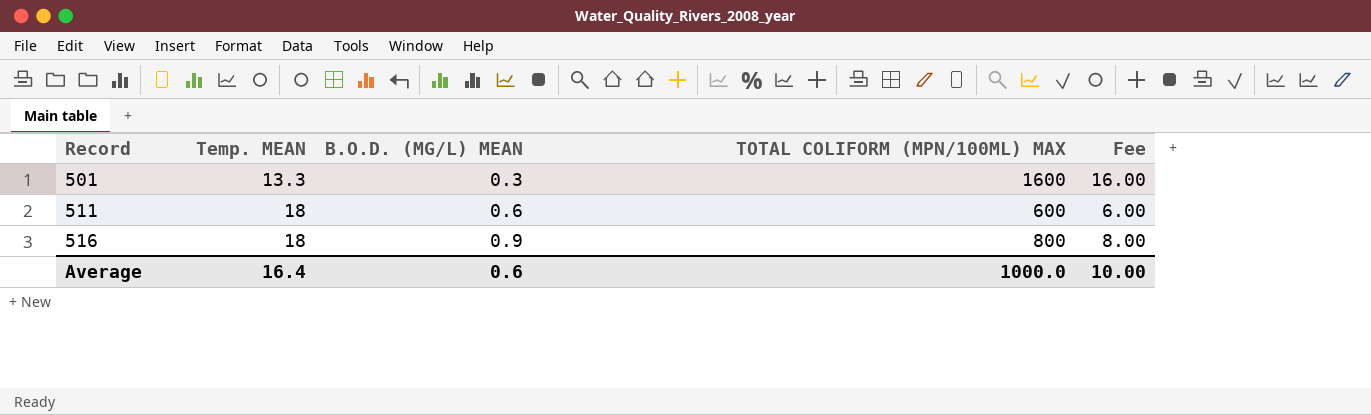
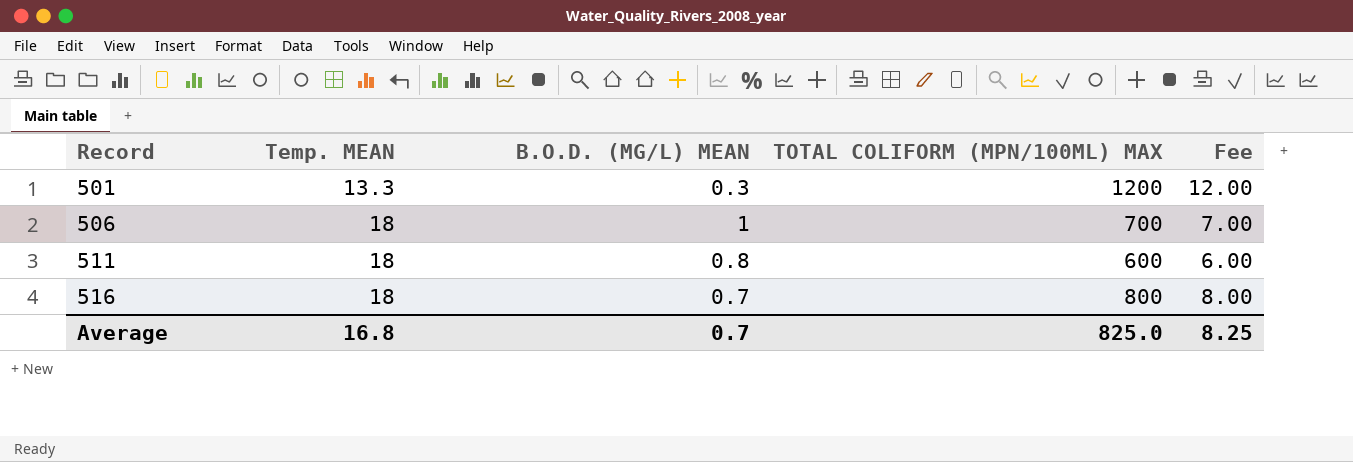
501 | TOTAL COLIFORM (MPN/100ML) MAX: 1600 -> 1200
501 | Fee: 16.00 -> 12.00
row 506: none -> 18 | 1 | 700 | 7.00
511 | B.O.D. (MG/L) MEAN: 0.6 -> 0.8
516 | B.O.D. (MG/L) MEAN: 0.9 -> 0.7
Average | Temp. MEAN: 16.4 -> 16.8
Average | B.O.D. (MG/L) MEAN: 0.6 -> 0.7
Average | TOTAL COLIFORM (MPN/100ML) MAX: 1000.0 -> 825.0
Average | Fee: 10.00 -> 8.25

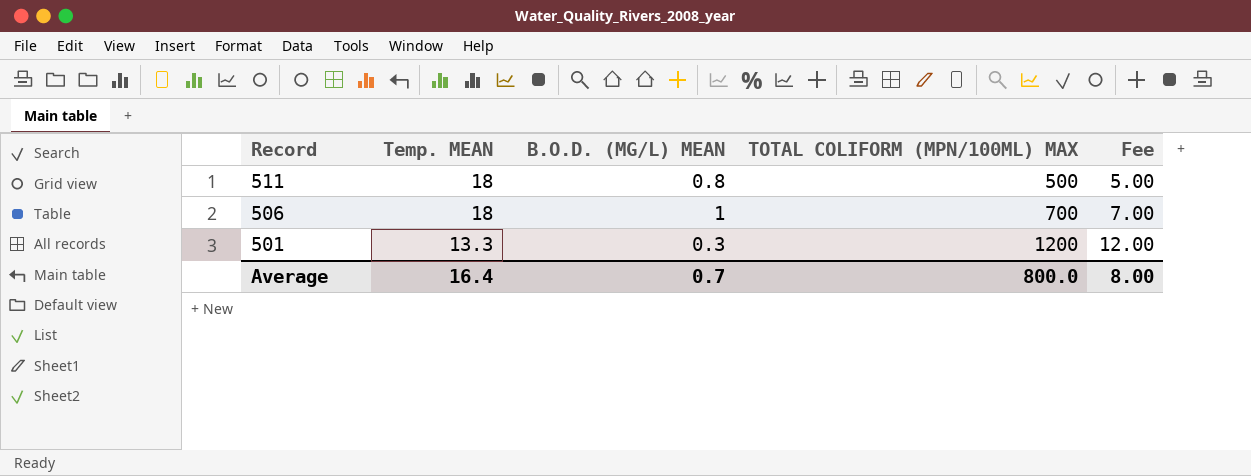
row order: Record ascending -> Record descending
row 516: 18 | 0.7 | 800 | 8.00 -> none
511 | TOTAL COLIFORM (MPN/100ML) MAX: 600 -> 500
511 | Fee: 6.00 -> 5.00
Average | Temp. MEAN: 16.8 -> 16.4
Average | TOTAL COLIFORM (MPN/100ML) MAX: 825.0 -> 800.0
Average | Fee: 8.25 -> 8.00

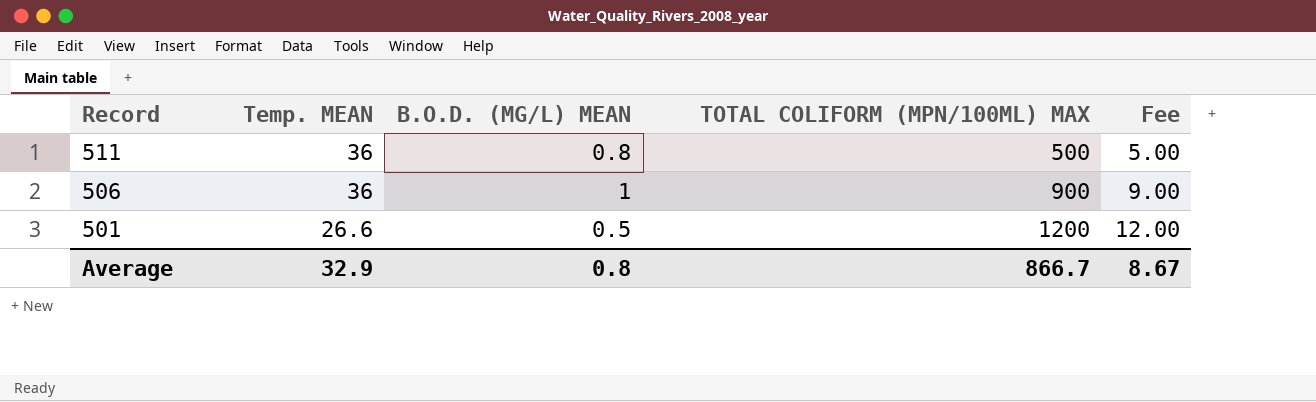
511 | Temp. MEAN: 18 -> 36
506 | Temp. MEAN: 18 -> 36
506 | TOTAL COLIFORM (MPN/100ML) MAX: 700 -> 900
506 | Fee: 7.00 -> 9.00
501 | Temp. MEAN: 13.3 -> 26.6
501 | B.O.D. (MG/L) MEAN: 0.3 -> 0.5
Average | Temp. MEAN: 16.4 -> 32.9
Average | B.O.D. (MG/L) MEAN: 0.7 -> 0.8
Average | TOTAL COLIFORM (MPN/100ML) MAX: 800.0 -> 866.7
Average | Fee: 8.00 -> 8.67

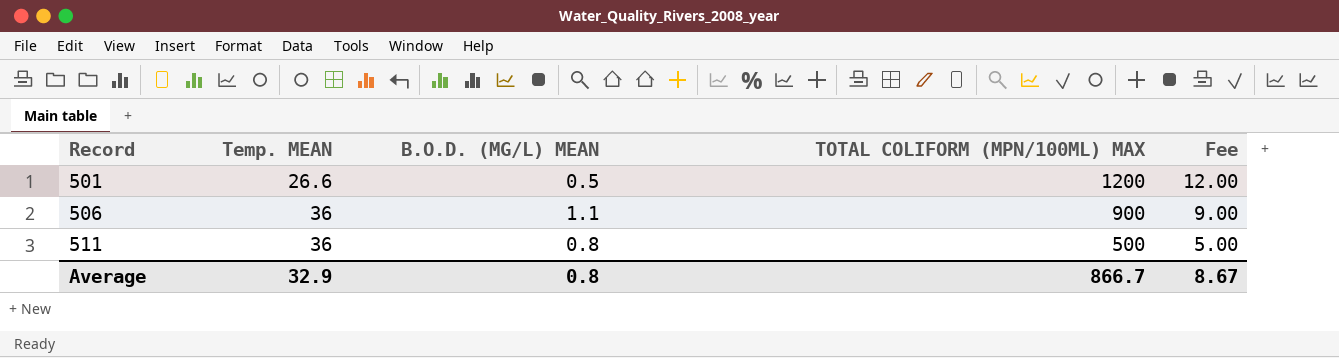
row order: Record descending -> Record ascending
506 | B.O.D. (MG/L) MEAN: 1 -> 1.1

